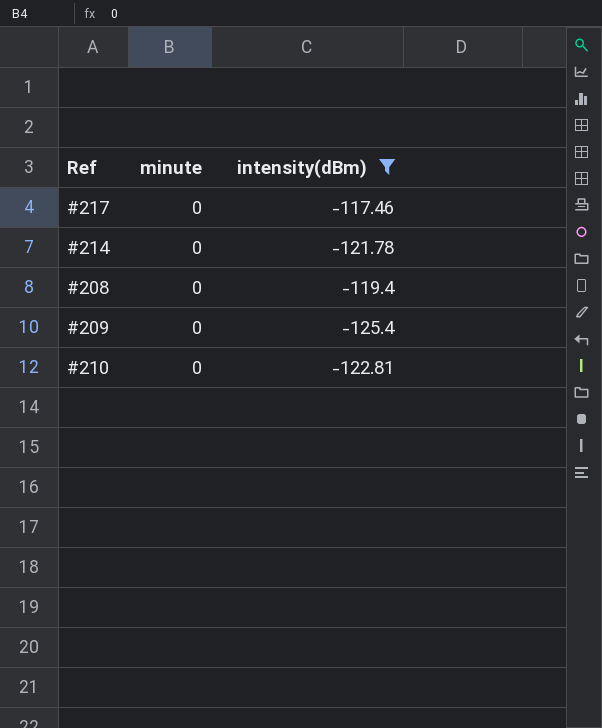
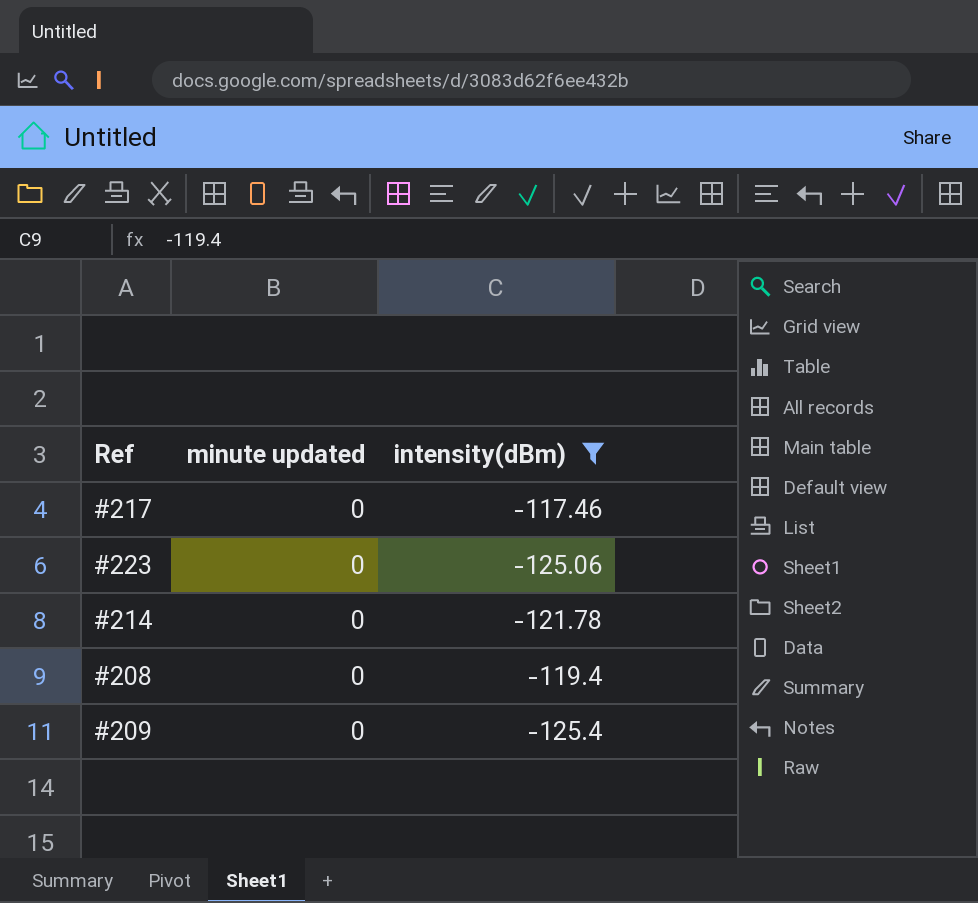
column name: minute -> minute updated
row #210: 0 | -122.81 -> none
row #223: none -> 0 | -125.06

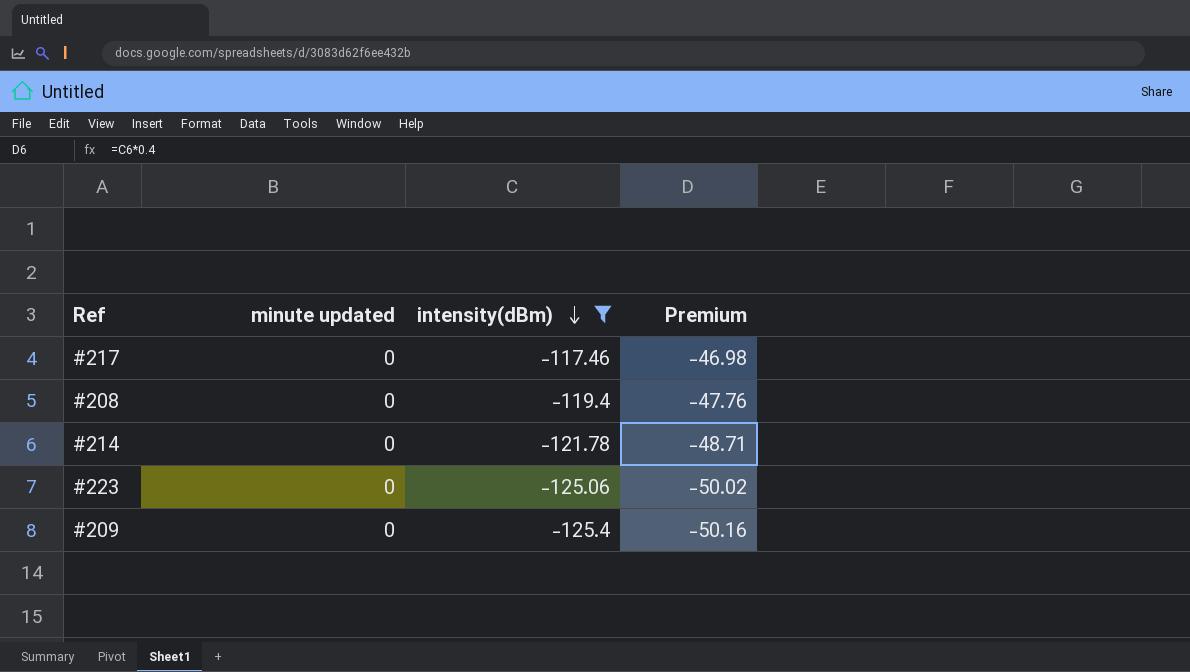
row order: none -> intensity(dBm) descending
column Premium | formula: none -> [intensity(dBm)] * 0.4

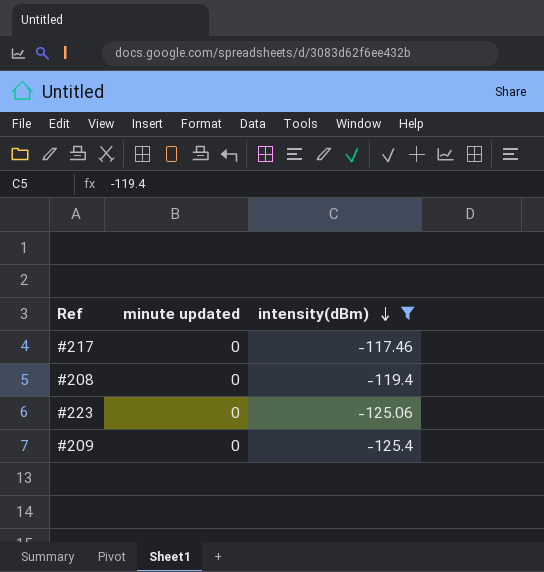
column Premium | formula: [intensity(dBm)] * 0.4 -> none
row #214: 0 | -121.78 | -48.71 -> none

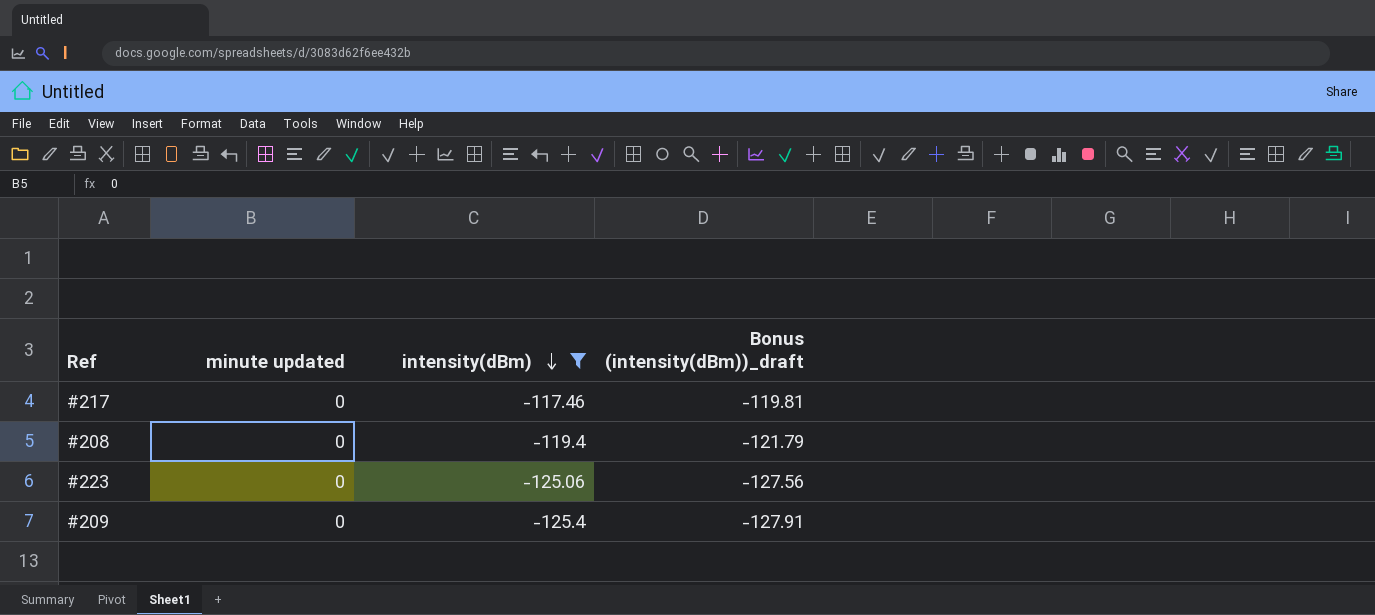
column Bonus (intensity(dBm))_draft | formula: none -> [intensity(dBm)] * 1.02

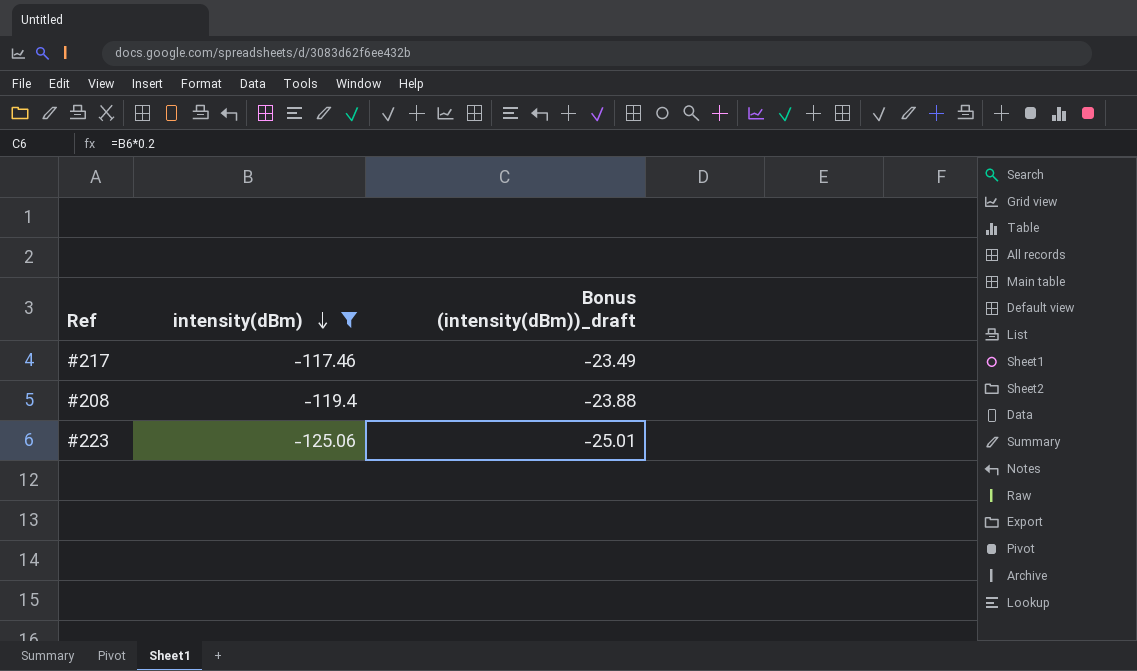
column minute updated | position: 2 -> none
column Bonus (intensity(dBm))_draft | formula: [intensity(dBm)] * 1.02 -> [intensity(dBm)] * 0.2
row #209: 0 | -125.4 | -127.91 -> none

